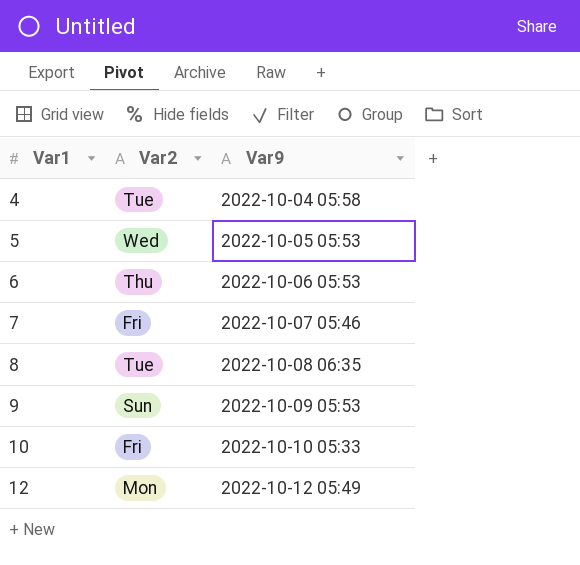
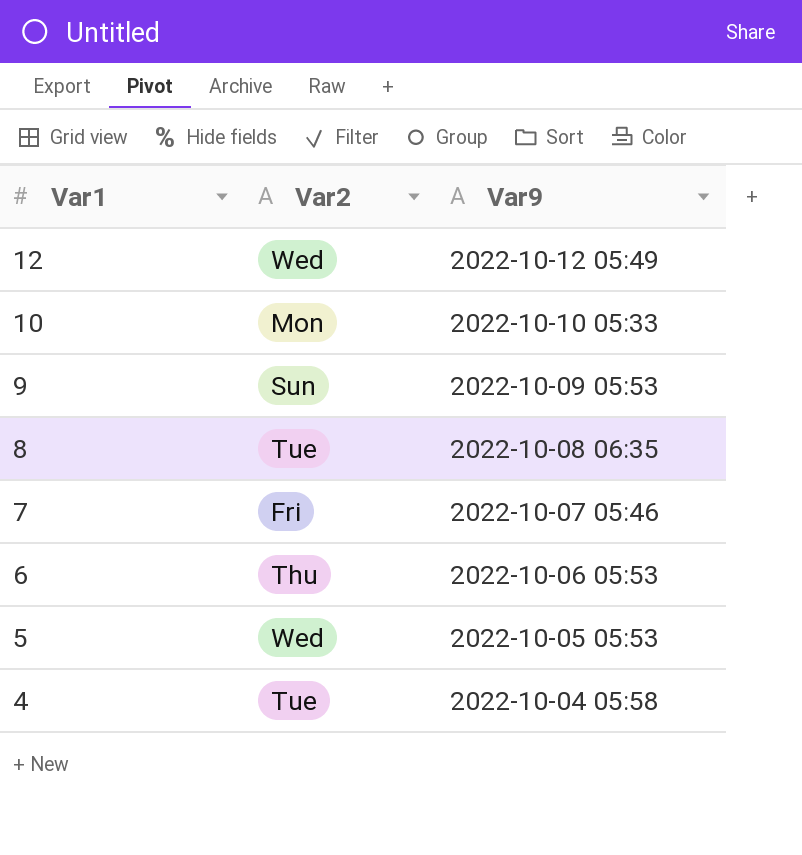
row order: Var1 ascending -> Var1 descending
12 | Var2: Mon -> Wed
10 | Var2: Fri -> Mon

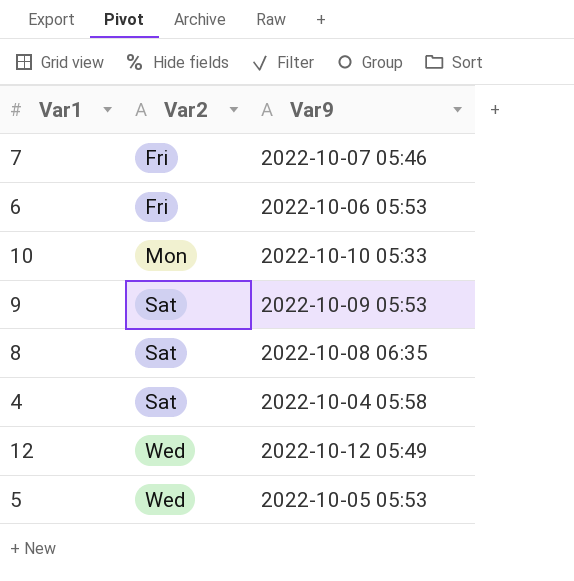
row order: Var1 descending -> Var2 ascending
6 | Var2: Thu -> Fri
9 | Var2: Sun -> Sat
8 | Var2: Tue -> Sat
4 | Var2: Tue -> Sat

